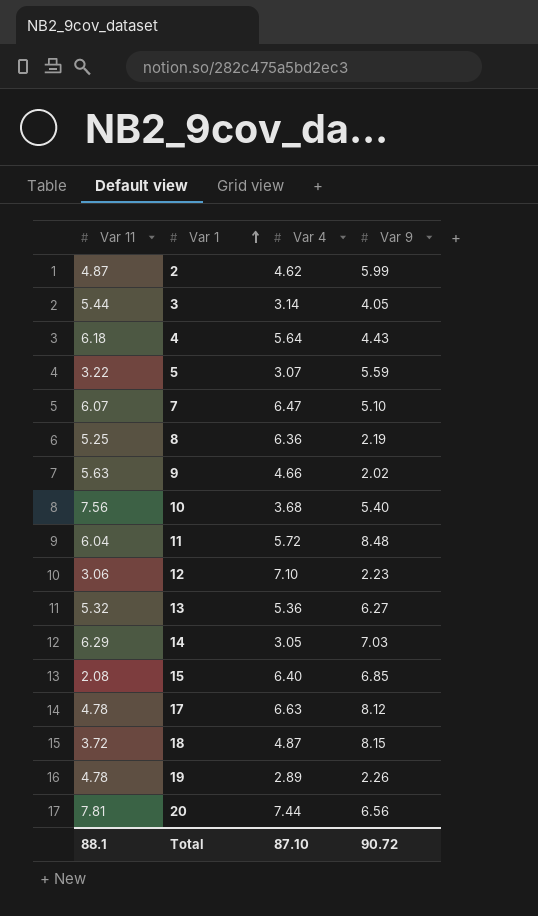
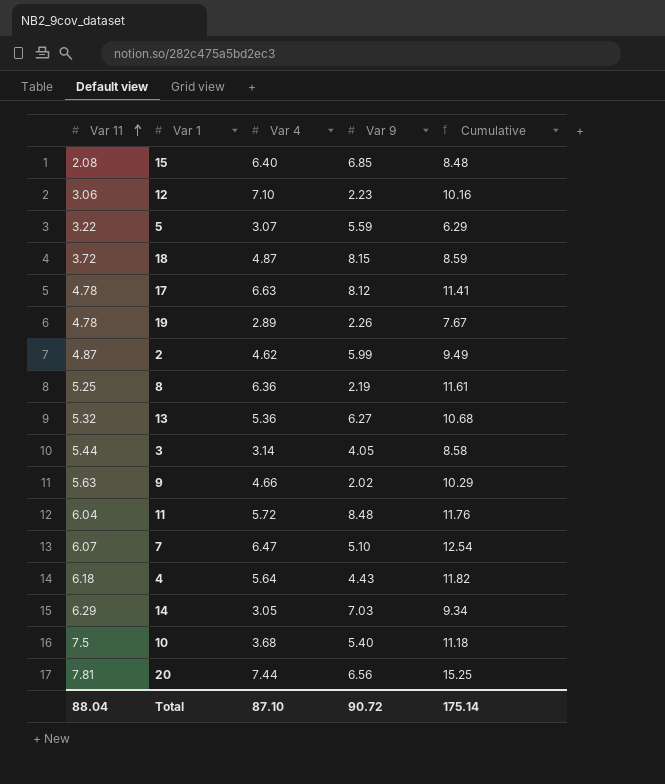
row order: Var 1 ascending -> Var 11 ascending
column Cumulative | formula: none -> [Var 11] + [Var 4]
10 | Var 11: 7.56 -> 7.5
Total | Var 11: 88.1 -> 88.04

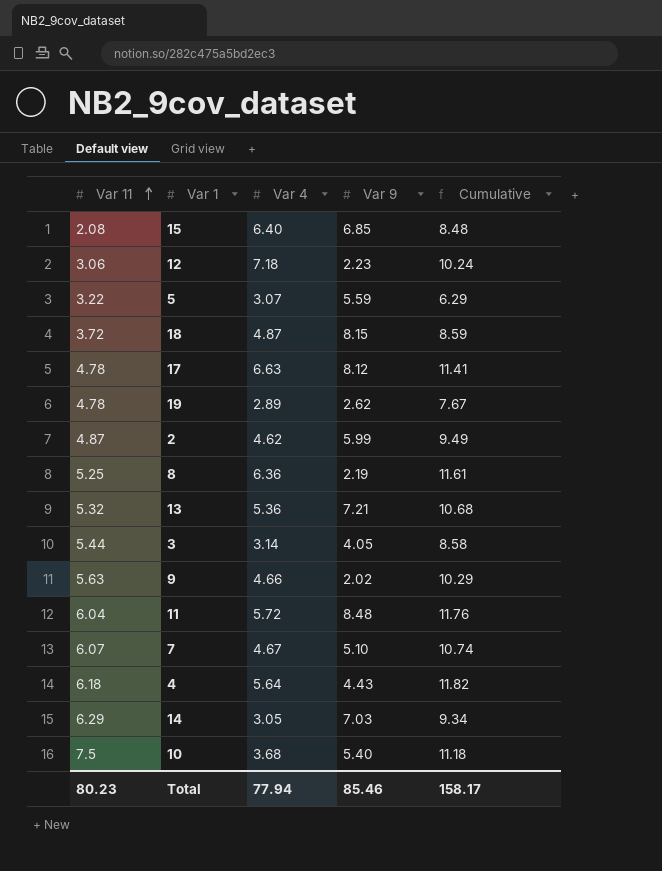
row 20: 7.81 | 7.44 | 6.56 | 15.25 -> none
12 | Var 4: 7.10 -> 7.18
12 | Cumulative: 10.16 -> 10.24
19 | Var 9: 2.26 -> 2.62
13 | Var 9: 6.27 -> 7.21
7 | Var 4: 6.47 -> 4.67
7 | Cumulative: 12.54 -> 10.74
Total | Var 11: 88.04 -> 80.23
Total | Var 4: 87.10 -> 77.94
Total | Var 9: 90.72 -> 85.46
Total | Cumulative: 175.14 -> 158.17

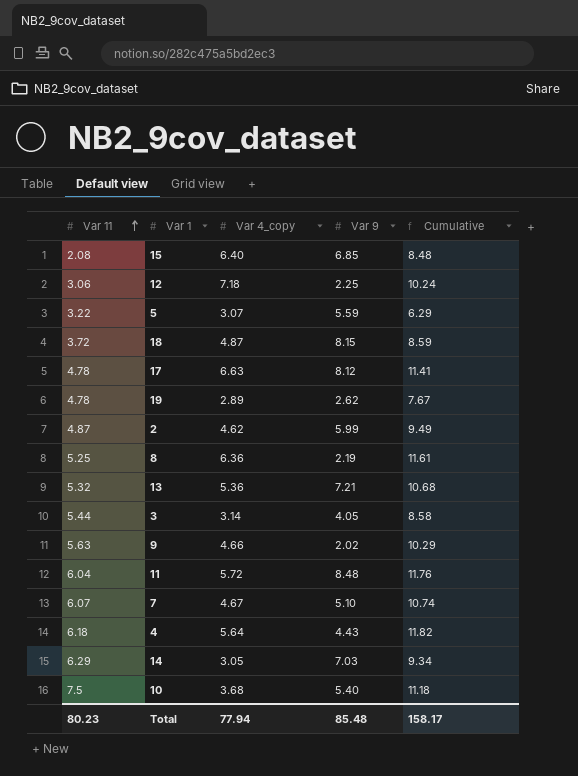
column name: Var 4 -> Var 4_copy
12 | Var 9: 2.23 -> 2.25
Total | Var 9: 85.46 -> 85.48

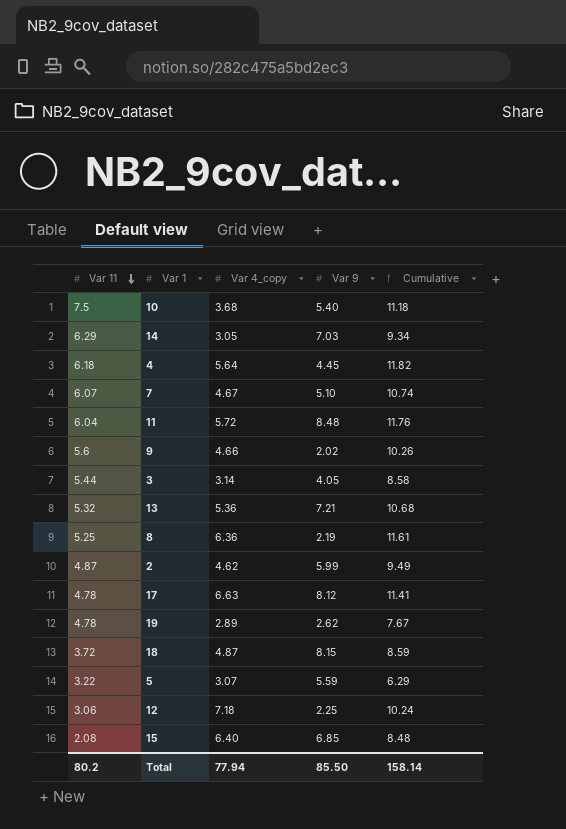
row order: Var 11 ascending -> Var 11 descending
4 | Var 9: 4.43 -> 4.45
9 | Var 11: 5.63 -> 5.6
9 | Cumulative: 10.29 -> 10.26
Total | Var 11: 80.23 -> 80.2
Total | Var 9: 85.48 -> 85.50
Total | Cumulative: 158.17 -> 158.14

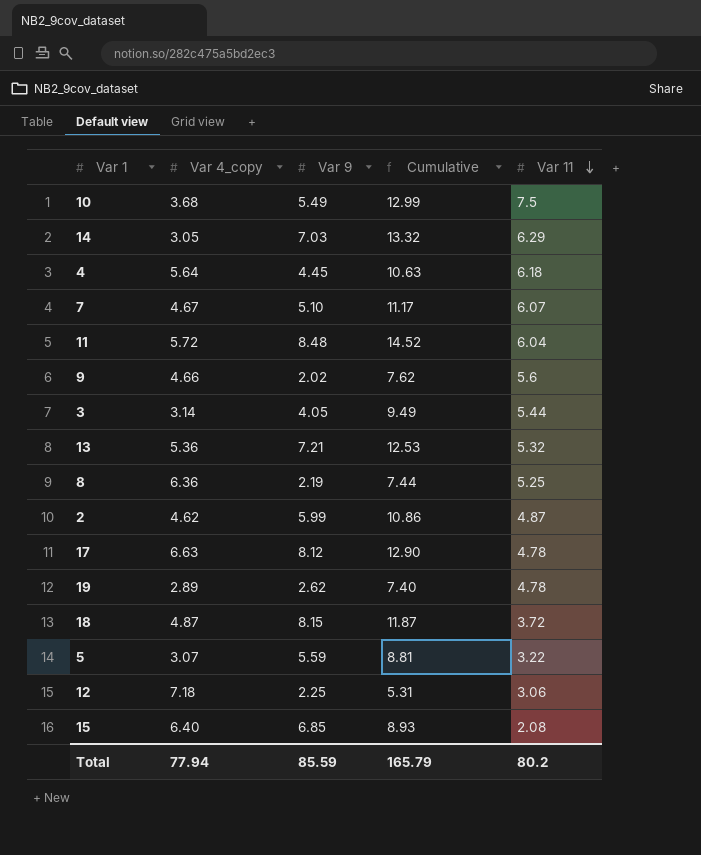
column Cumulative | formula: [Var 11] + [Var 4_copy] -> [Var 9] + [Var 11]
column Var 11 | position: 1 -> 5
10 | Var 9: 5.40 -> 5.49
Total | Var 9: 85.50 -> 85.59
Total | Cumulative: 158.14 -> 165.79

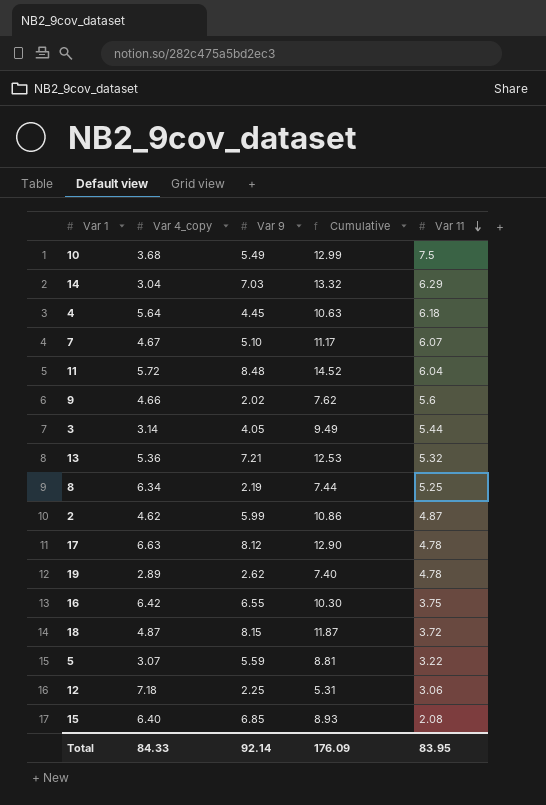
14 | Var 4_copy: 3.05 -> 3.04
8 | Var 4_copy: 6.36 -> 6.34
row 16: none -> 6.42 | 6.55 | 10.30 | 3.75
Total | Var 4_copy: 77.94 -> 84.33
Total | Var 9: 85.59 -> 92.14
Total | Cumulative: 165.79 -> 176.09
Total | Var 11: 80.2 -> 83.95

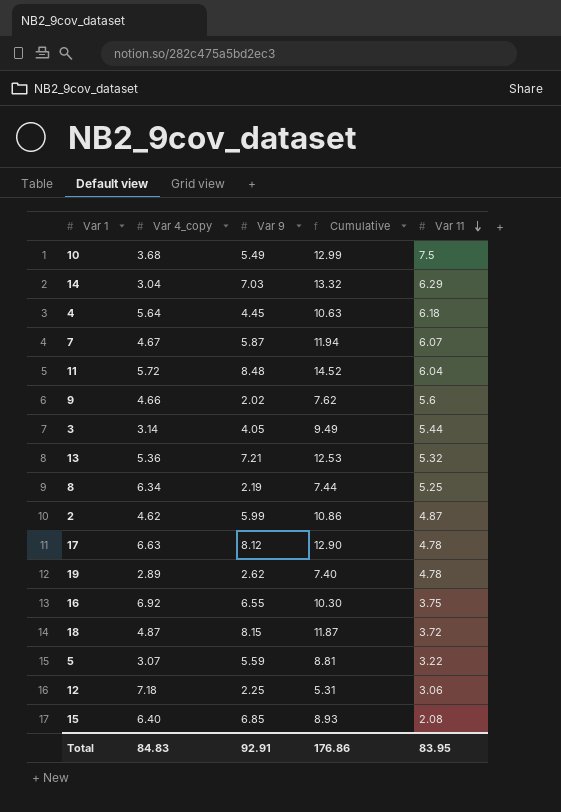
7 | Var 9: 5.10 -> 5.87
7 | Cumulative: 11.17 -> 11.94
16 | Var 4_copy: 6.42 -> 6.92
Total | Var 4_copy: 84.33 -> 84.83
Total | Var 9: 92.14 -> 92.91
Total | Cumulative: 176.09 -> 176.86

